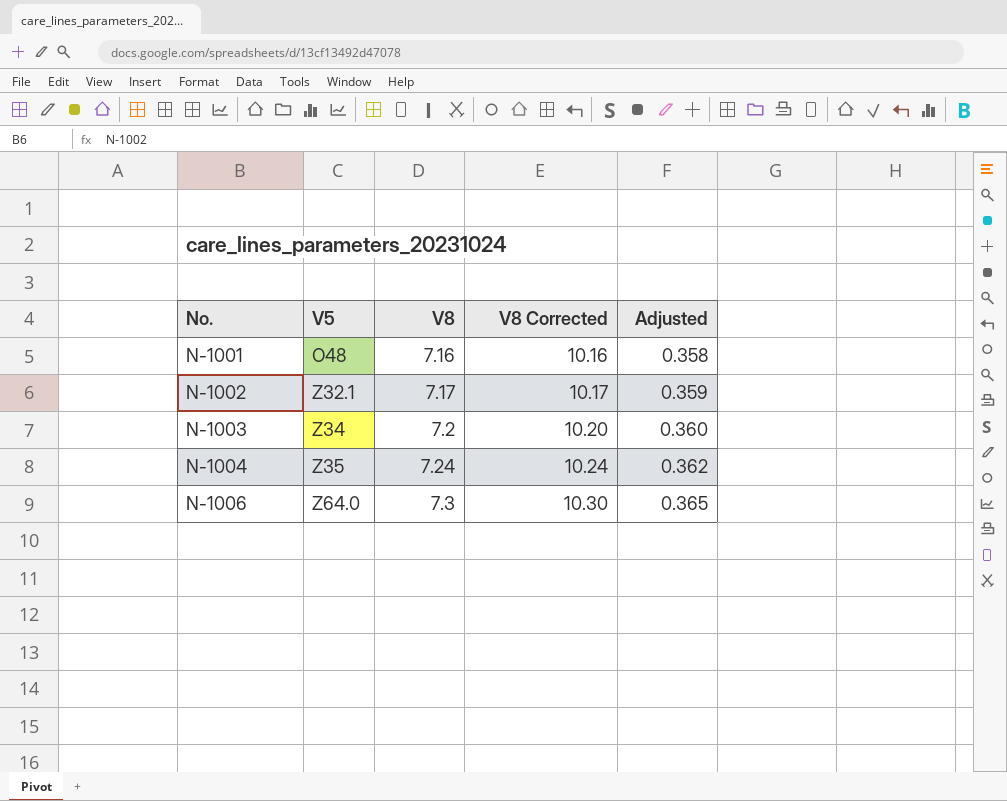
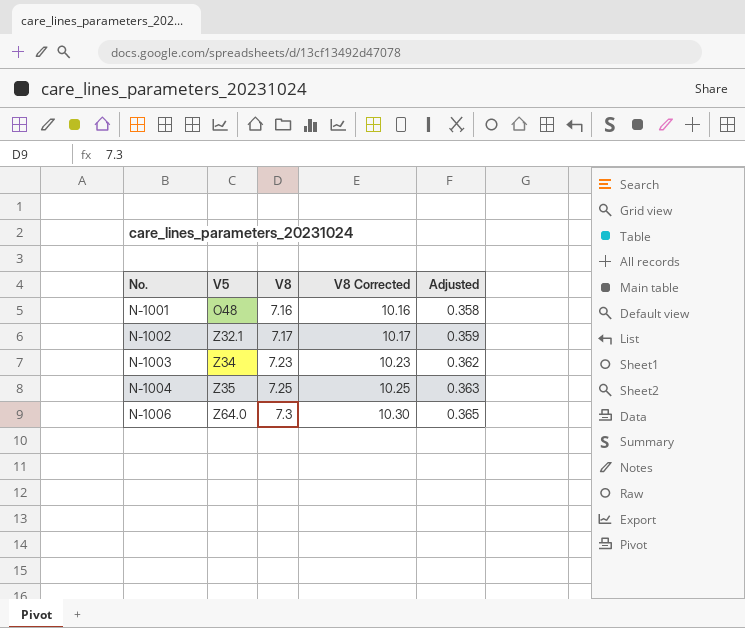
N-1003 | V8: 7.2 -> 7.23
N-1003 | V8 Corrected: 10.20 -> 10.23
N-1003 | Adjusted: 0.360 -> 0.362
N-1004 | V8: 7.24 -> 7.25
N-1004 | V8 Corrected: 10.24 -> 10.25
N-1004 | Adjusted: 0.362 -> 0.363

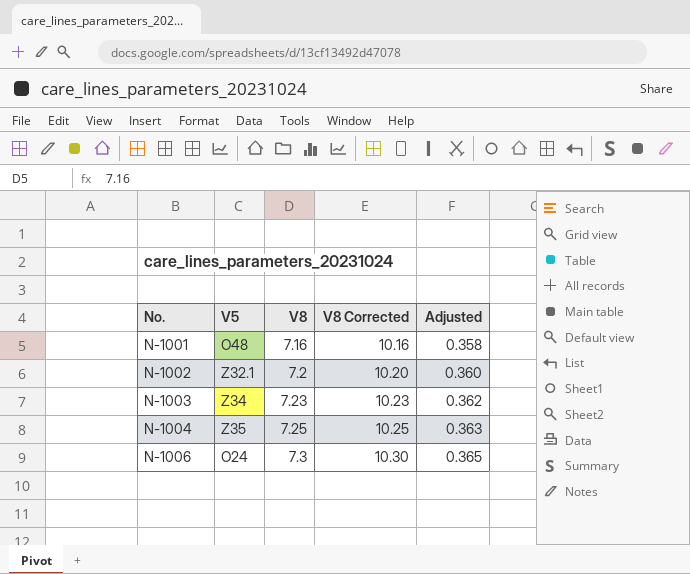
N-1002 | V8: 7.17 -> 7.2
N-1002 | V8 Corrected: 10.17 -> 10.20
N-1002 | Adjusted: 0.359 -> 0.360
N-1006 | V5: Z64.0 -> O24

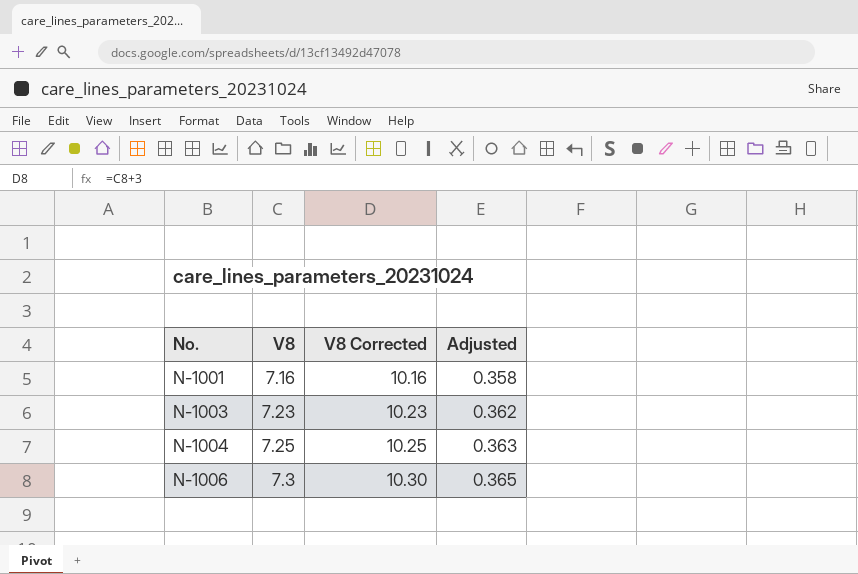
column V5 | position: 2 -> none
row N-1002: Z32.1 | 7.2 | 10.20 | 0.360 -> none

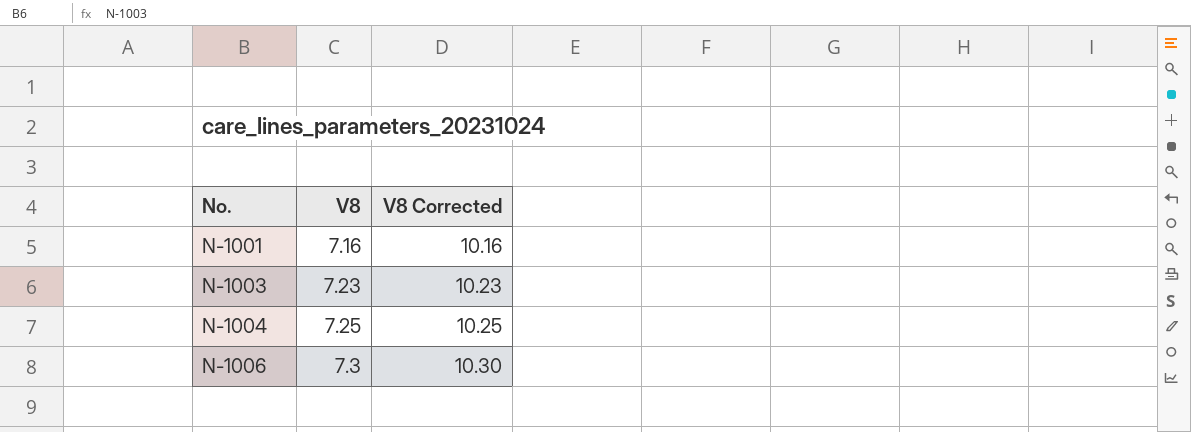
column Adjusted | formula: [V8] * 0.05 -> none

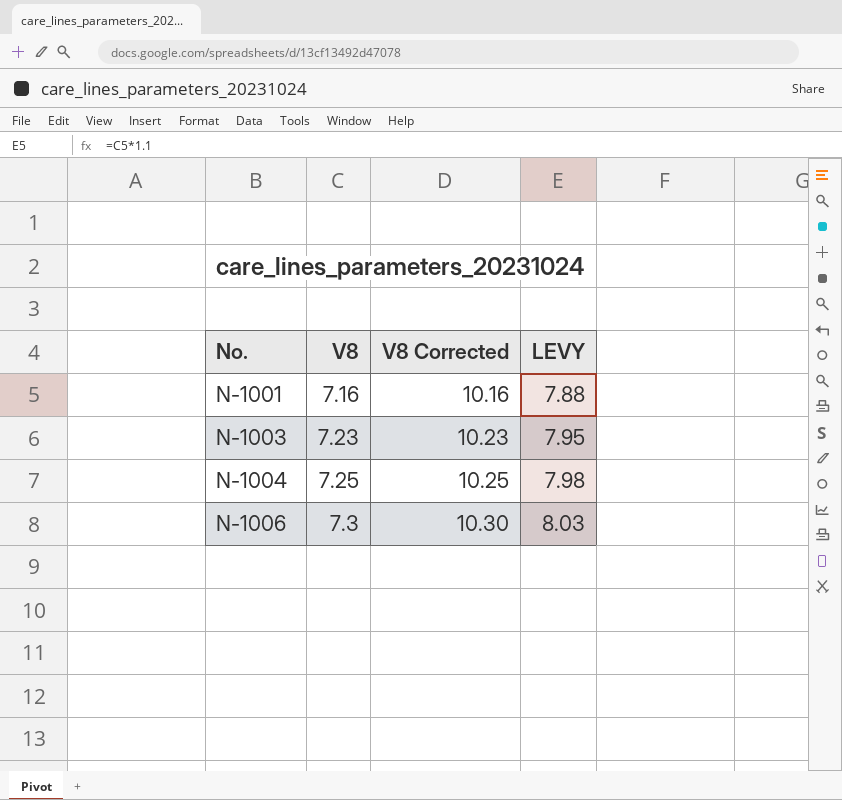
column LEVY | formula: none -> [V8] * 1.1

